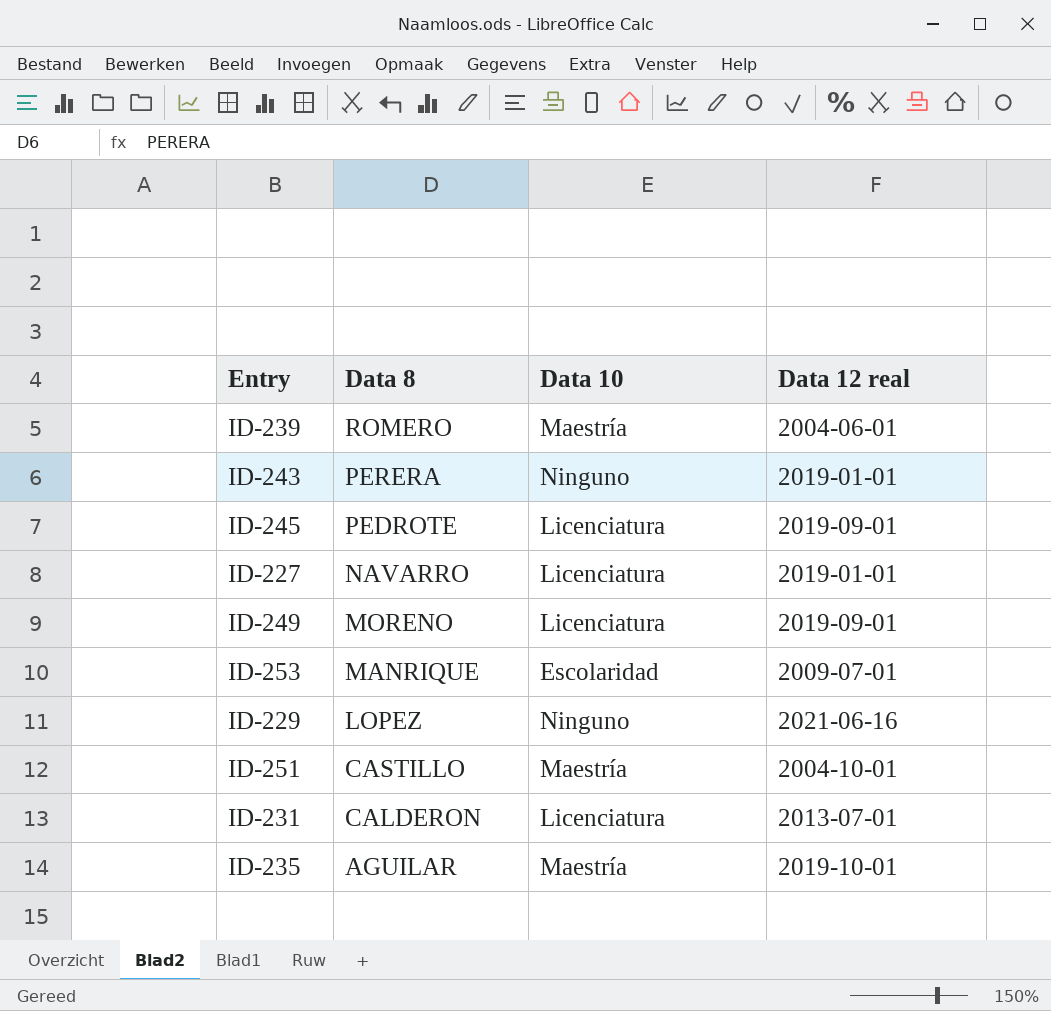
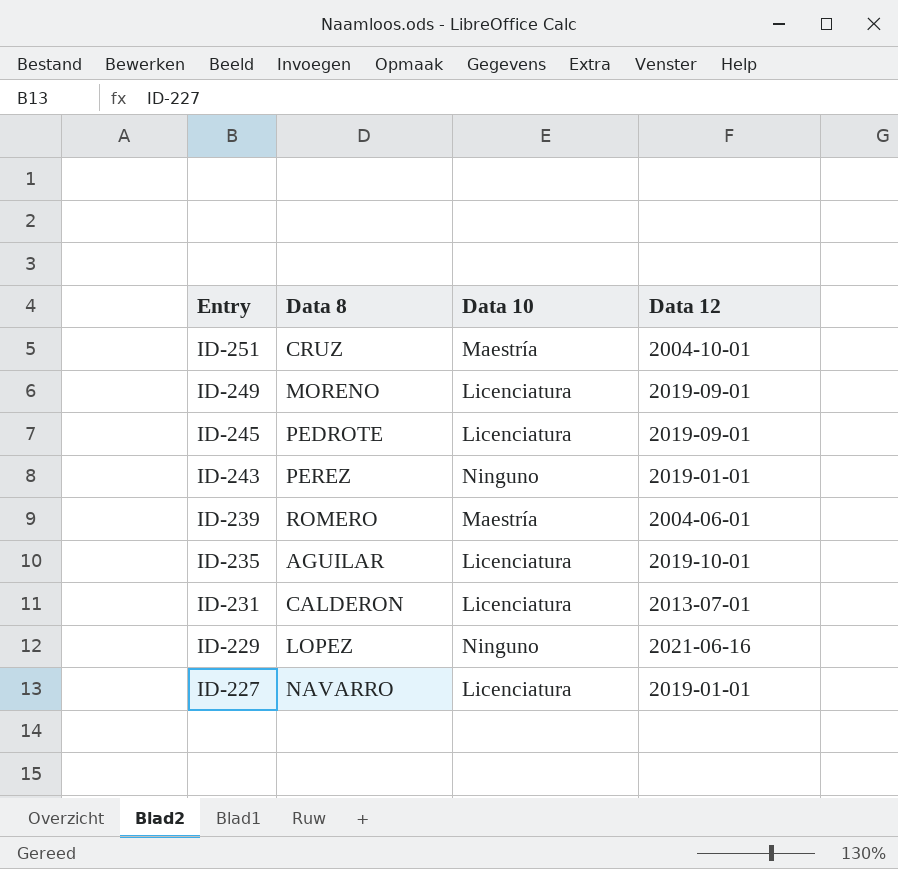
row order: Data 8 descending -> Entry descending
column name: Data 12 real -> Data 12
row ID-253: MANRIQUE | Escolaridad | 2009-07-01 -> none
ID-251 | Data 8: CASTILLO -> CRUZ
ID-243 | Data 8: PERERA -> PEREZ
ID-235 | Data 10: Maestría -> Licenciatura

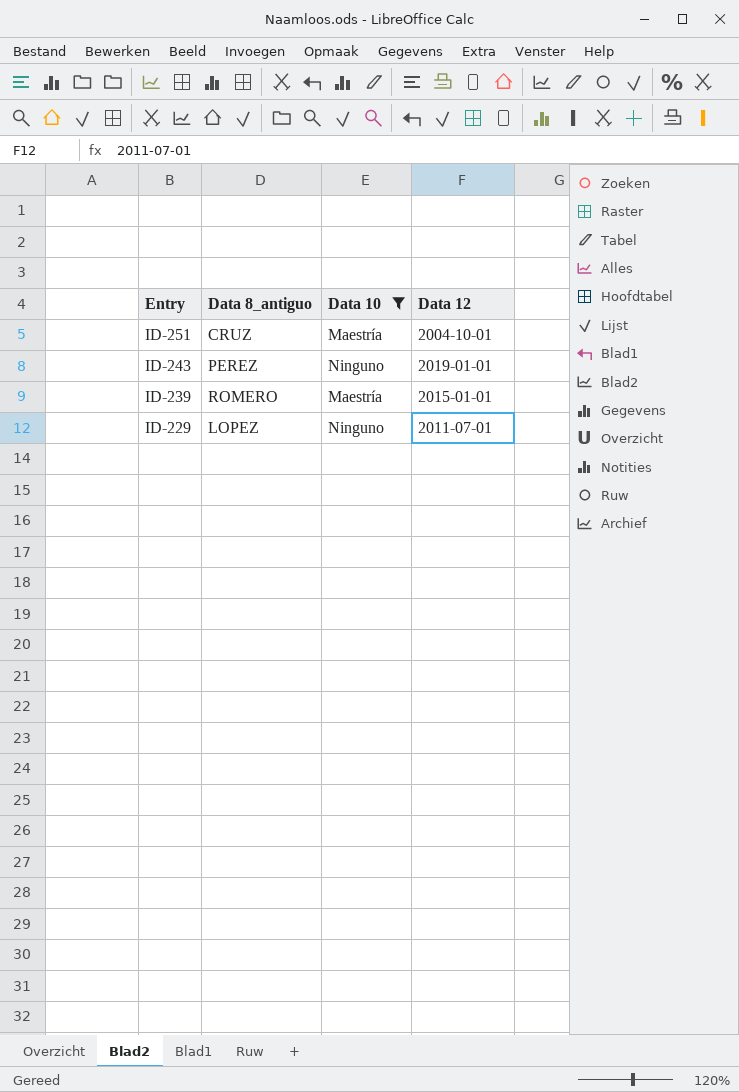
filter: none -> Data 10 != Licenciatura
column name: Data 8 -> Data 8_antiguo
ID-239 | Data 12: 2004-06-01 -> 2015-01-01
ID-229 | Data 12: 2021-06-16 -> 2011-07-01

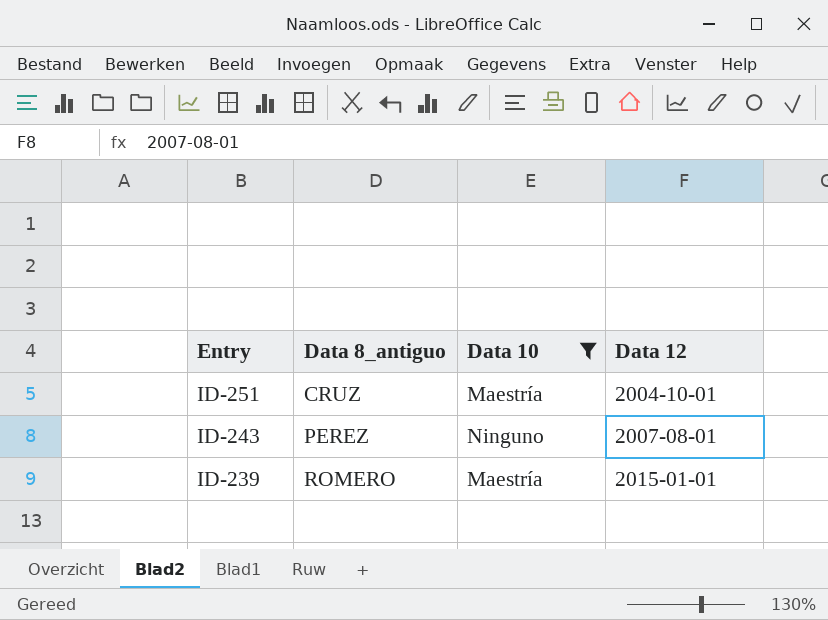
row ID-229: LOPEZ | Ninguno | 2011-07-01 -> none
ID-243 | Data 12: 2019-01-01 -> 2007-08-01

